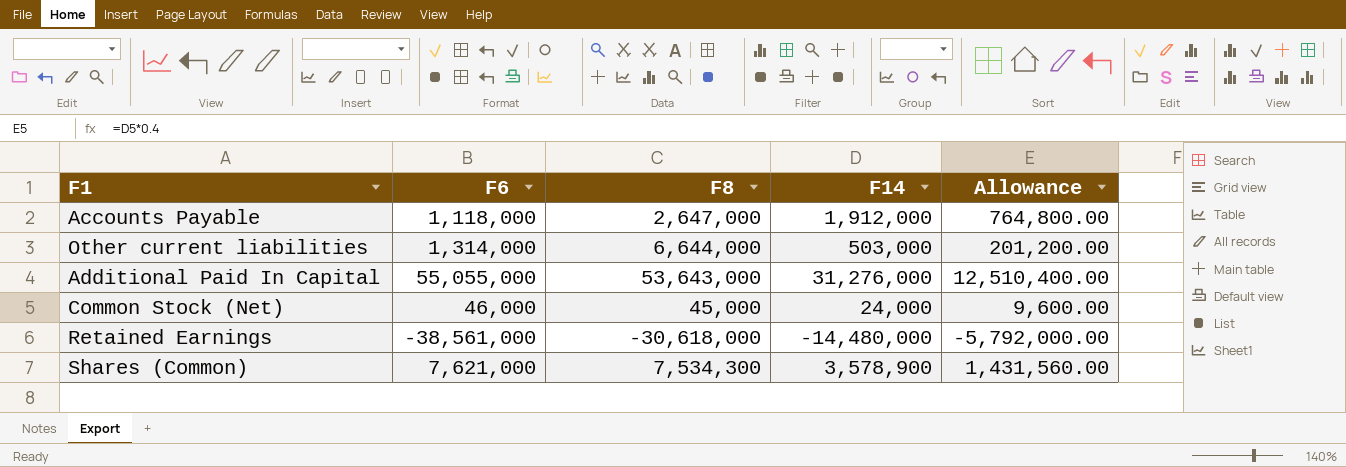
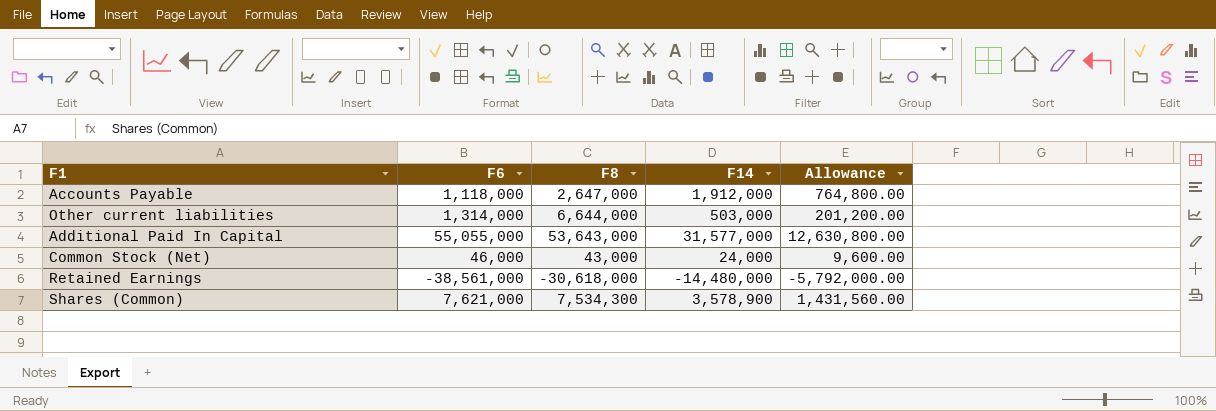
Additional Paid In Capital | F14: 31,276,000 -> 31,577,000
Additional Paid In Capital | Allowance: 12,510,400.00 -> 12,630,800.00
Common Stock (Net) | F8: 45,000 -> 43,000

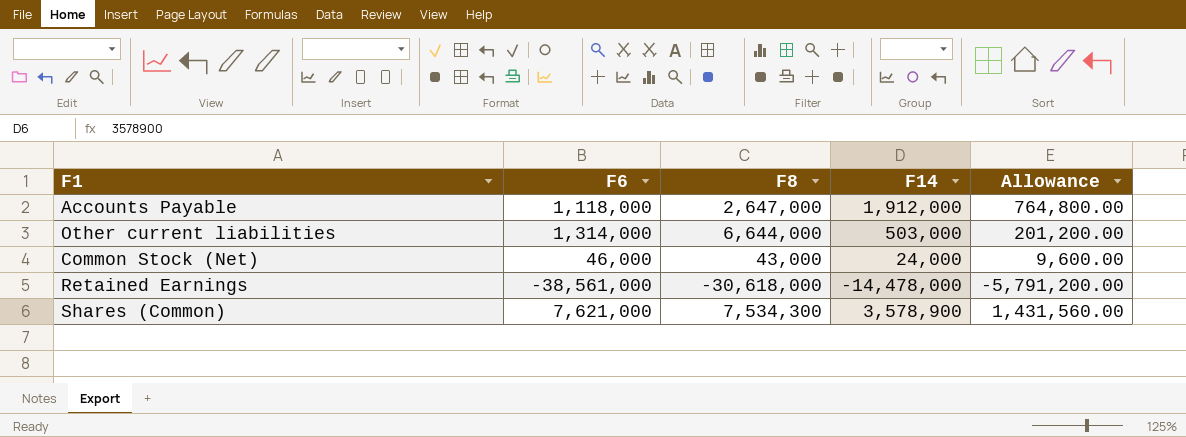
row Additional Paid In Capital: 55,055,000 | 53,643,000 | 31,577,000 | 12,630,800.00 -> none
Retained Earnings | F14: -14,480,000 -> -14,478,000
Retained Earnings | Allowance: -5,792,000.00 -> -5,791,200.00

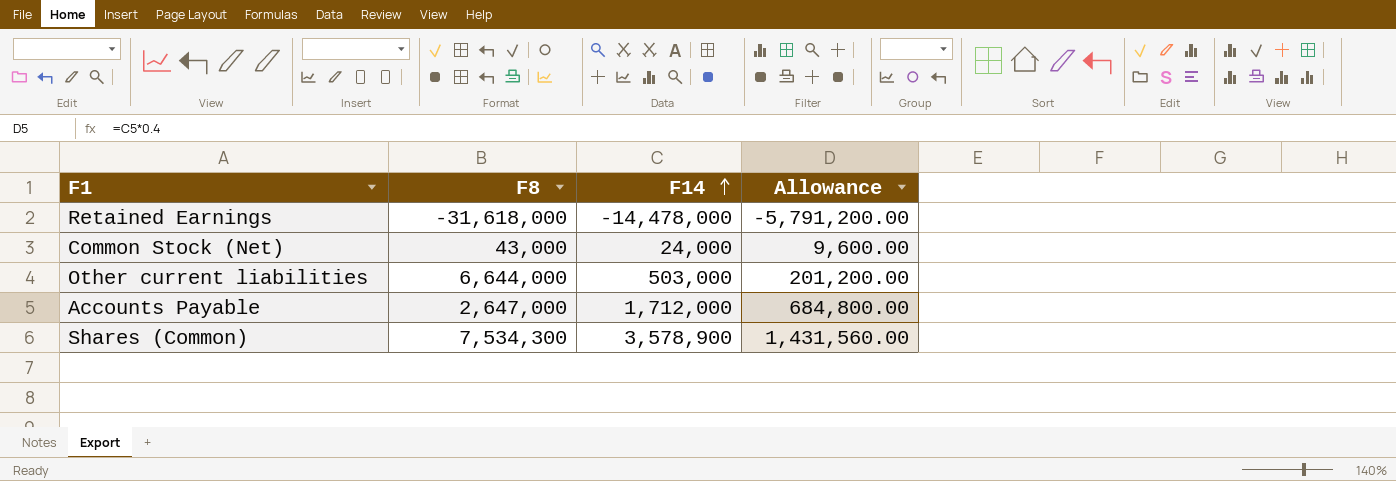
row order: none -> F14 ascending
column F6 | position: 2 -> none
Retained Earnings | F8: -30,618,000 -> -31,618,000
Accounts Payable | F14: 1,912,000 -> 1,712,000
Accounts Payable | Allowance: 764,800.00 -> 684,800.00

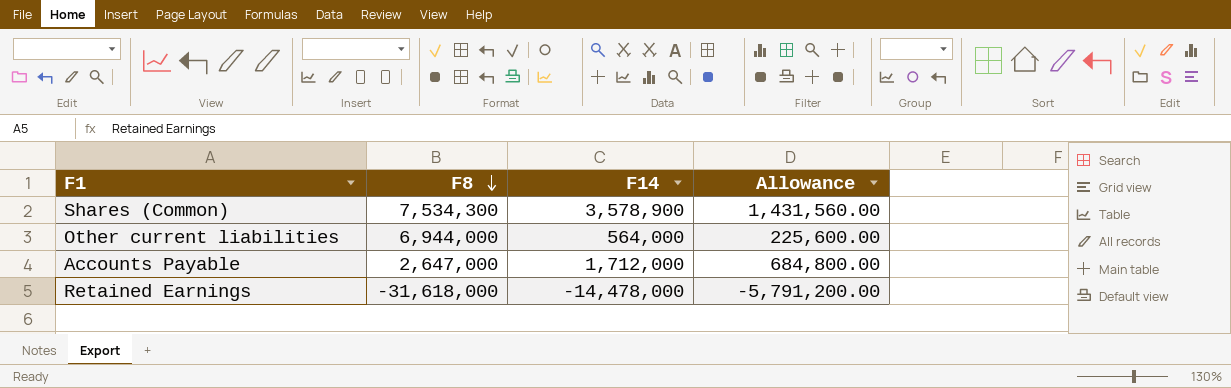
row order: F14 ascending -> F8 descending
row Common Stock (Net): 43,000 | 24,000 | 9,600.00 -> none
Other current liabilities | F8: 6,644,000 -> 6,944,000
Other current liabilities | F14: 503,000 -> 564,000
Other current liabilities | Allowance: 201,200.00 -> 225,600.00

